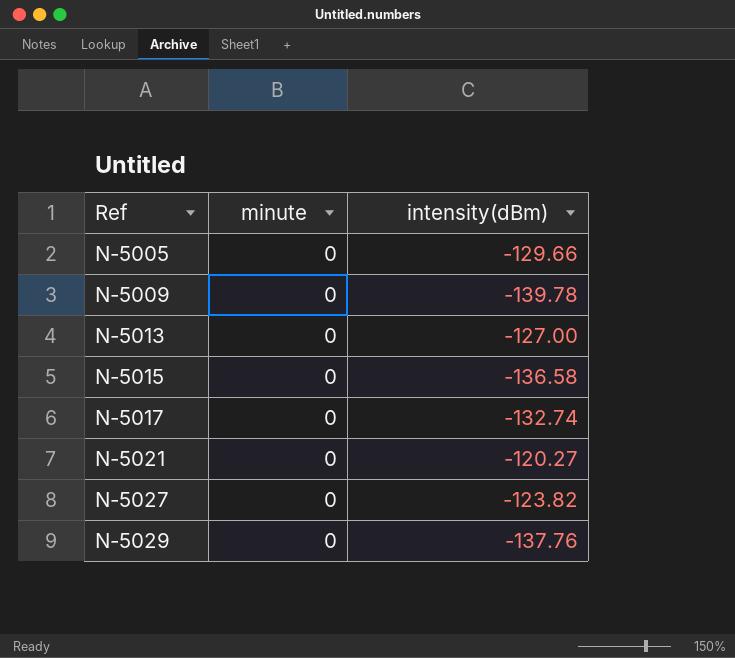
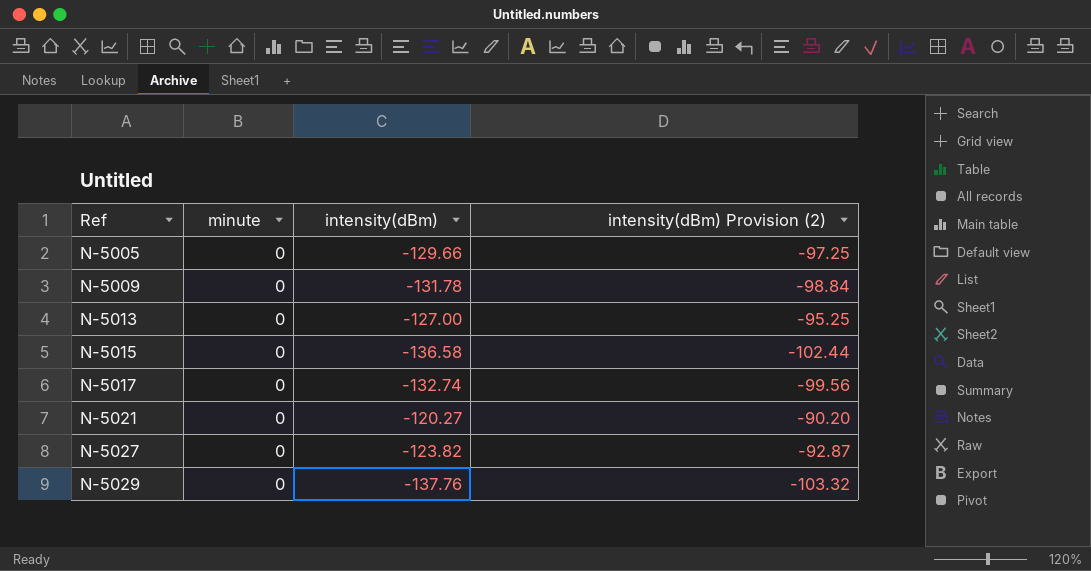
column intensity(dBm) Provision (2) | formula: none -> [intensity(dBm)] * 0.75
N-5009 | intensity(dBm): -139.78 -> -131.78

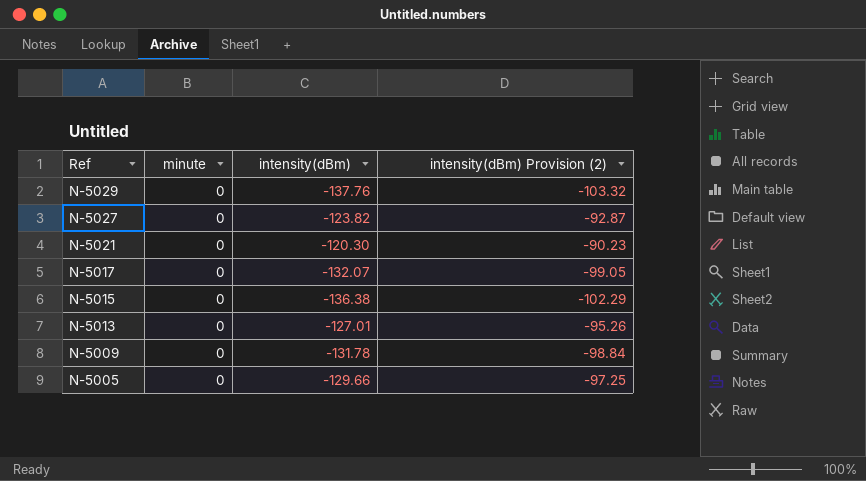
row order: Ref ascending -> Ref descending
N-5021 | intensity(dBm): -120.27 -> -120.30
N-5021 | intensity(dBm) Provision (2): -90.20 -> -90.23
N-5017 | intensity(dBm): -132.74 -> -132.07
N-5017 | intensity(dBm) Provision (2): -99.56 -> -99.05
N-5015 | intensity(dBm): -136.58 -> -136.38
N-5015 | intensity(dBm) Provision (2): -102.44 -> -102.29
N-5013 | intensity(dBm): -127.00 -> -127.01
N-5013 | intensity(dBm) Provision (2): -95.25 -> -95.26

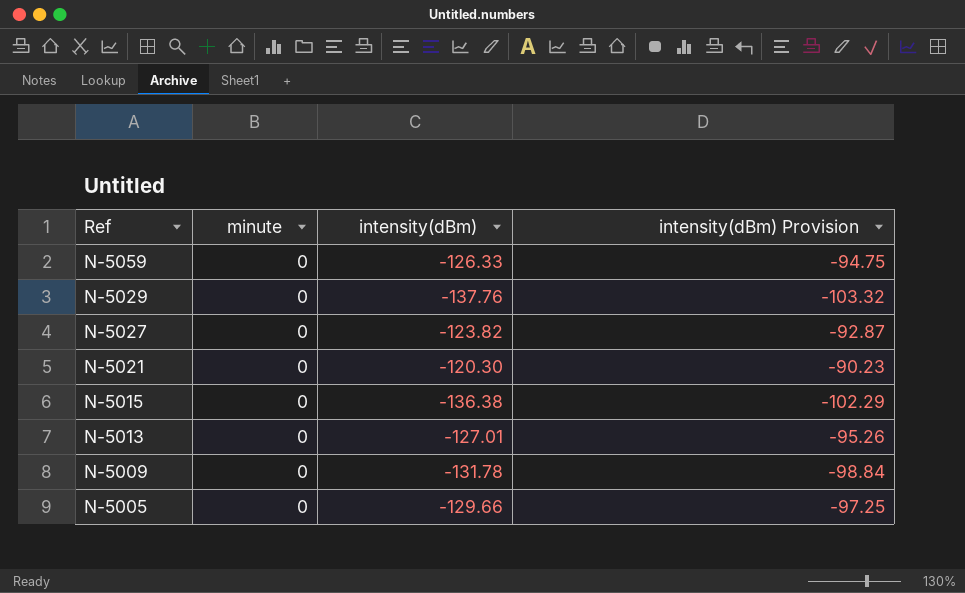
column name: intensity(dBm) Provision (2) -> intensity(dBm) Provision
row N-5017: 0 | -132.07 | -99.05 -> none
row N-5059: none -> 0 | -126.33 | -94.75

